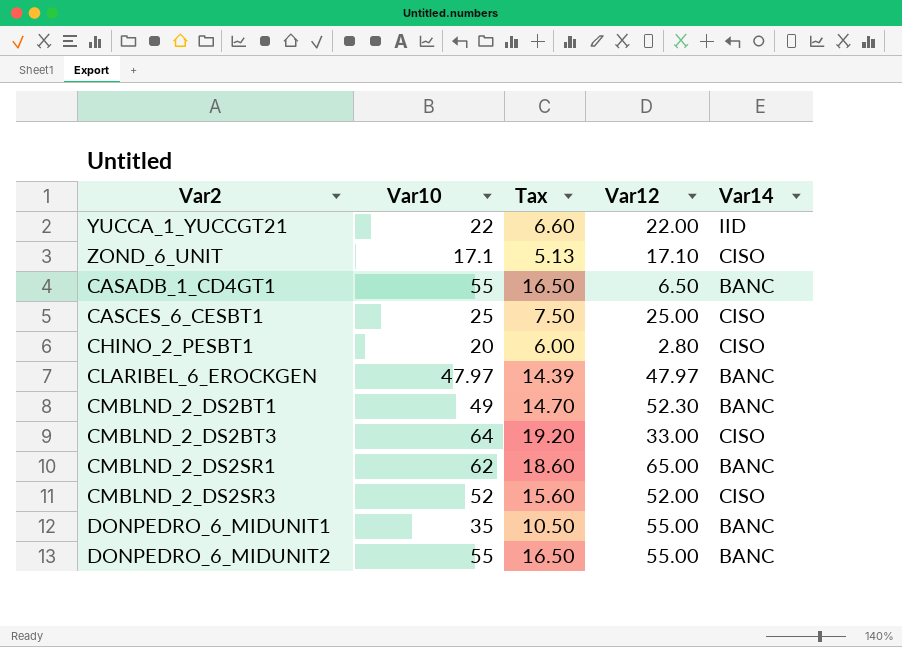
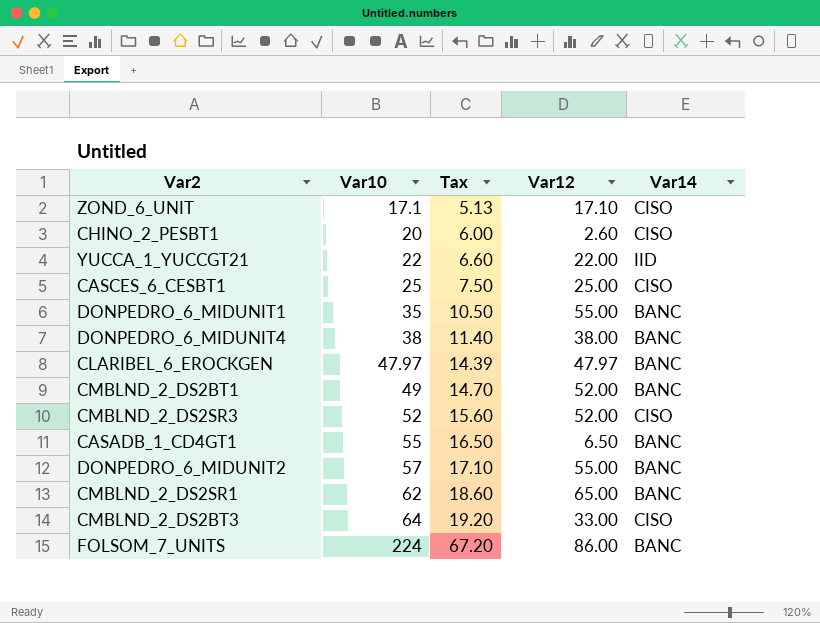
row order: none -> Var10 ascending
CHINO_2_PESBT1 | Var12: 2.80 -> 2.60
row DONPEDRO_6_MIDUNIT4: none -> 38 | 11.40 | 38.00 | BANC
CMBLND_2_DS2BT1 | Var12: 52.30 -> 52.00
DONPEDRO_6_MIDUNIT2 | Var10: 55 -> 57
DONPEDRO_6_MIDUNIT2 | Tax: 16.50 -> 17.10
row FOLSOM_7_UNITS: none -> 224 | 67.20 | 86.00 | BANC

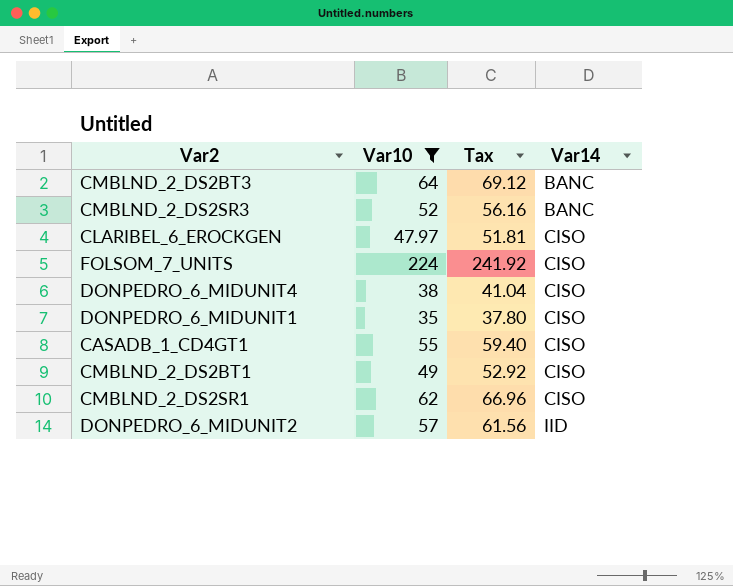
filter: none -> Var10 >= 35
row order: Var10 ascending -> Var14 ascending
column Var12 | position: 4 -> none
column Tax | formula: [Var10] * 0.3 -> [Var10] * 1.08
CMBLND_2_DS2BT3 | Var14: CISO -> BANC
CMBLND_2_DS2SR3 | Var14: CISO -> BANC
CLARIBEL_6_EROCKGEN | Var14: BANC -> CISO
FOLSOM_7_UNITS | Var14: BANC -> CISO
DONPEDRO_6_MIDUNIT4 | Var14: BANC -> CISO
DONPEDRO_6_MIDUNIT1 | Var14: BANC -> CISO
CASADB_1_CD4GT1 | Var14: BANC -> CISO
CMBLND_2_DS2BT1 | Var14: BANC -> CISO
CMBLND_2_DS2SR1 | Var14: BANC -> CISO
DONPEDRO_6_MIDUNIT2 | Var14: BANC -> IID

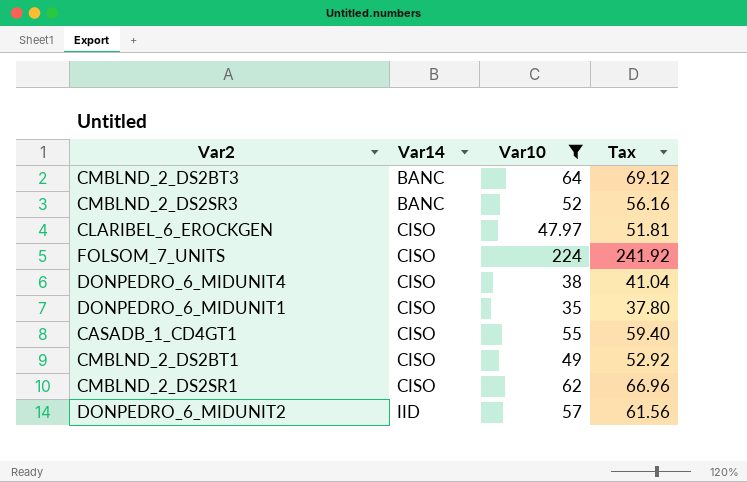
column Var14 | position: 4 -> 2

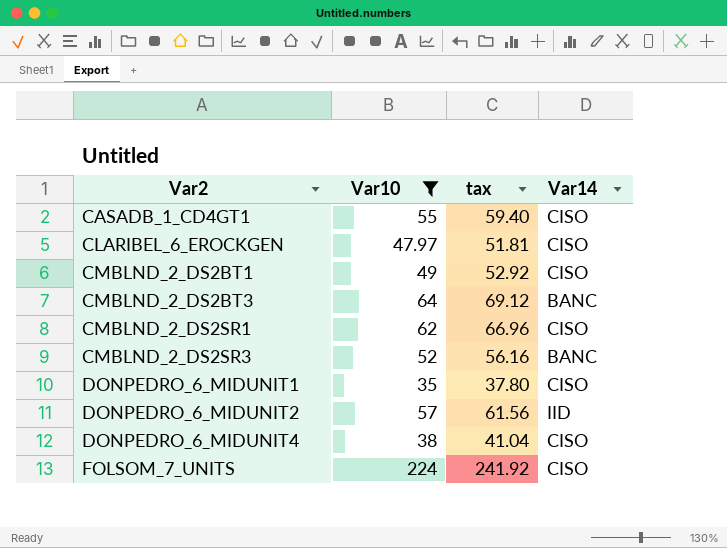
row order: Var14 ascending -> Var2 ascending
column name: Tax -> tax
column Var14 | position: 2 -> 4

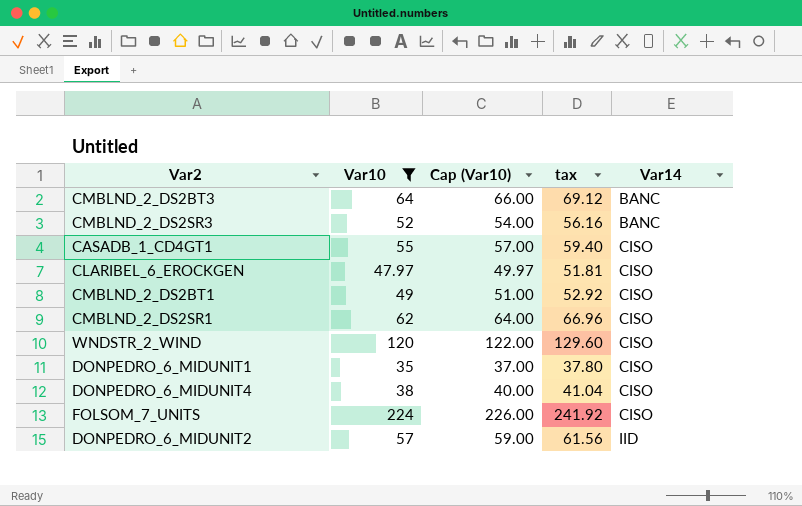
row order: Var2 ascending -> Var14 ascending
column Cap (Var10) | formula: none -> [Var10] + 2
row WNDSTR_2_WIND: none -> 120 | 122.00 | 129.60 | CISO

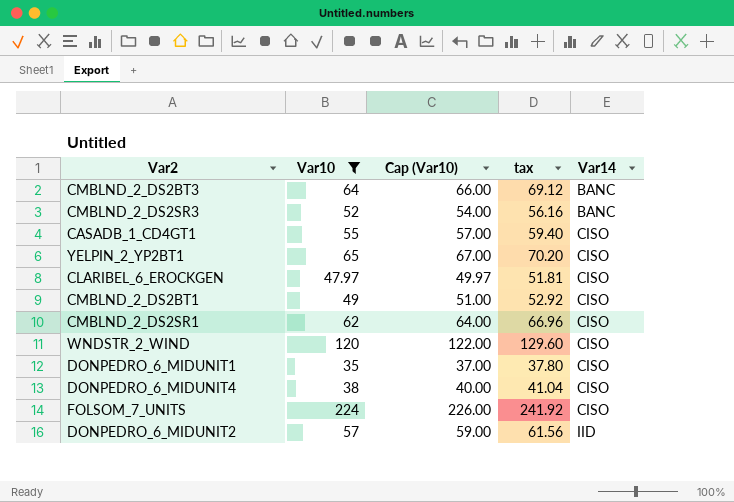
row YELPIN_2_YP2BT1: none -> 65 | 67.00 | 70.20 | CISO

